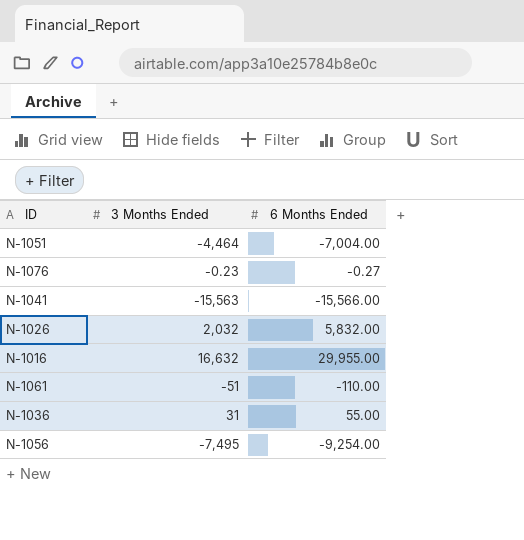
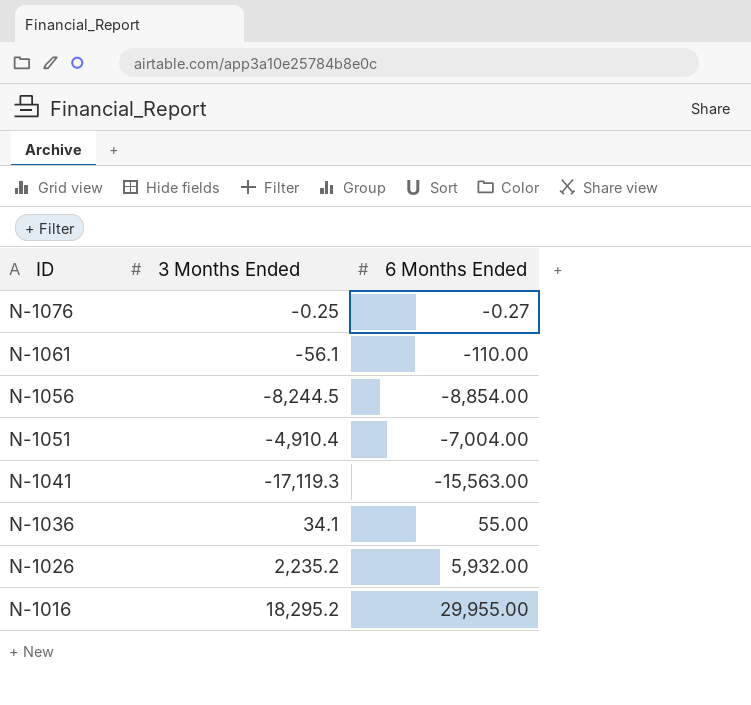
row order: none -> ID descending
N-1076 | 3 Months Ended: -0.23 -> -0.25
N-1061 | 3 Months Ended: -51 -> -56.1
N-1056 | 3 Months Ended: -7,495 -> -8,244.5
N-1056 | 6 Months Ended: -9,254.00 -> -8,854.00
N-1051 | 3 Months Ended: -4,464 -> -4,910.4
N-1041 | 3 Months Ended: -15,563 -> -17,119.3
N-1041 | 6 Months Ended: -15,566.00 -> -15,563.00
N-1036 | 3 Months Ended: 31 -> 34.1
N-1026 | 3 Months Ended: 2,032 -> 2,235.2
N-1026 | 6 Months Ended: 5,832.00 -> 5,932.00
N-1016 | 3 Months Ended: 16,632 -> 18,295.2

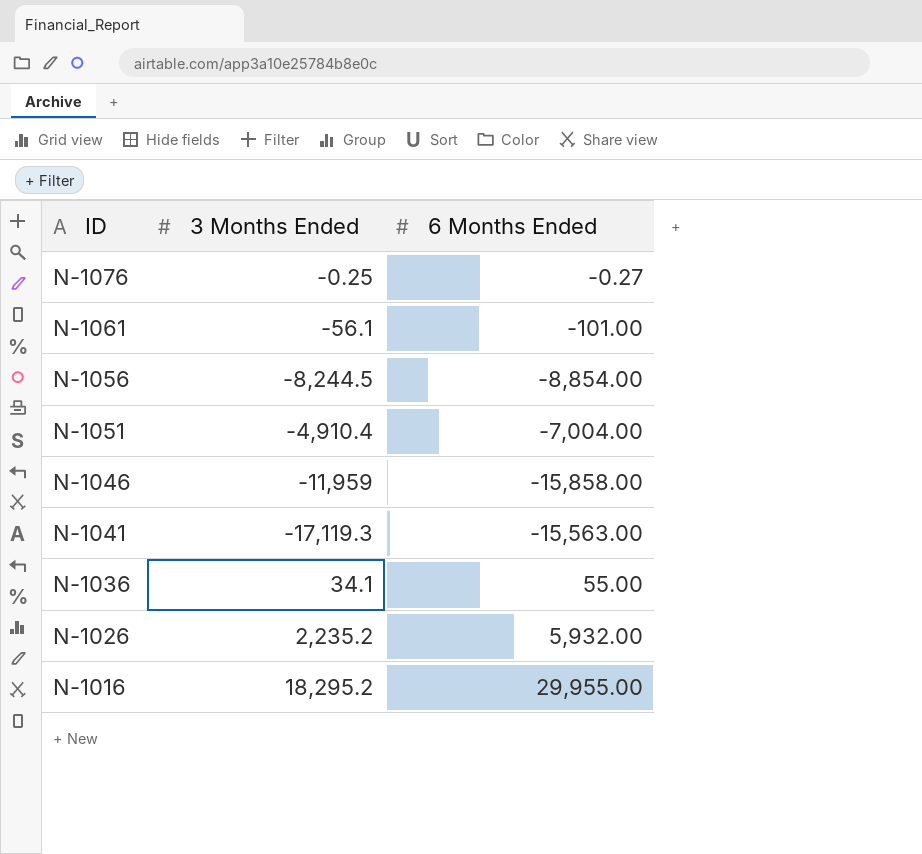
N-1061 | 6 Months Ended: -110.00 -> -101.00
row N-1046: none -> -11,959 | -15,858.00

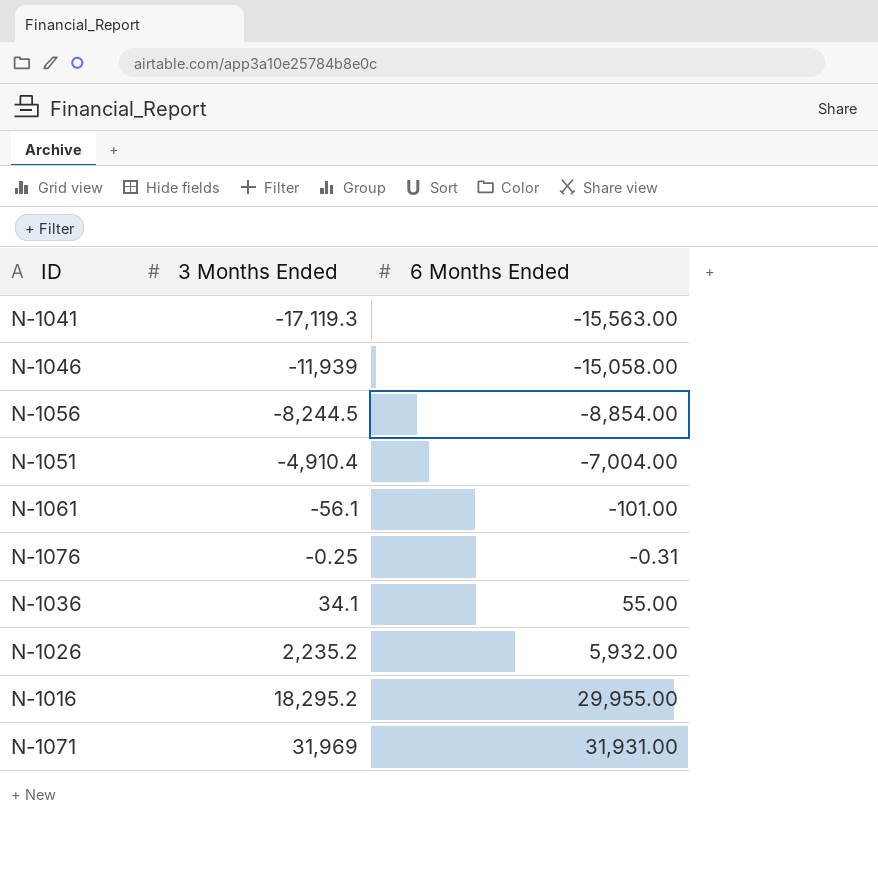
row order: ID descending -> 3 Months Ended ascending
N-1046 | 3 Months Ended: -11,959 -> -11,939
N-1046 | 6 Months Ended: -15,858.00 -> -15,058.00
N-1076 | 6 Months Ended: -0.27 -> -0.31
row N-1071: none -> 31,969 | 31,931.00

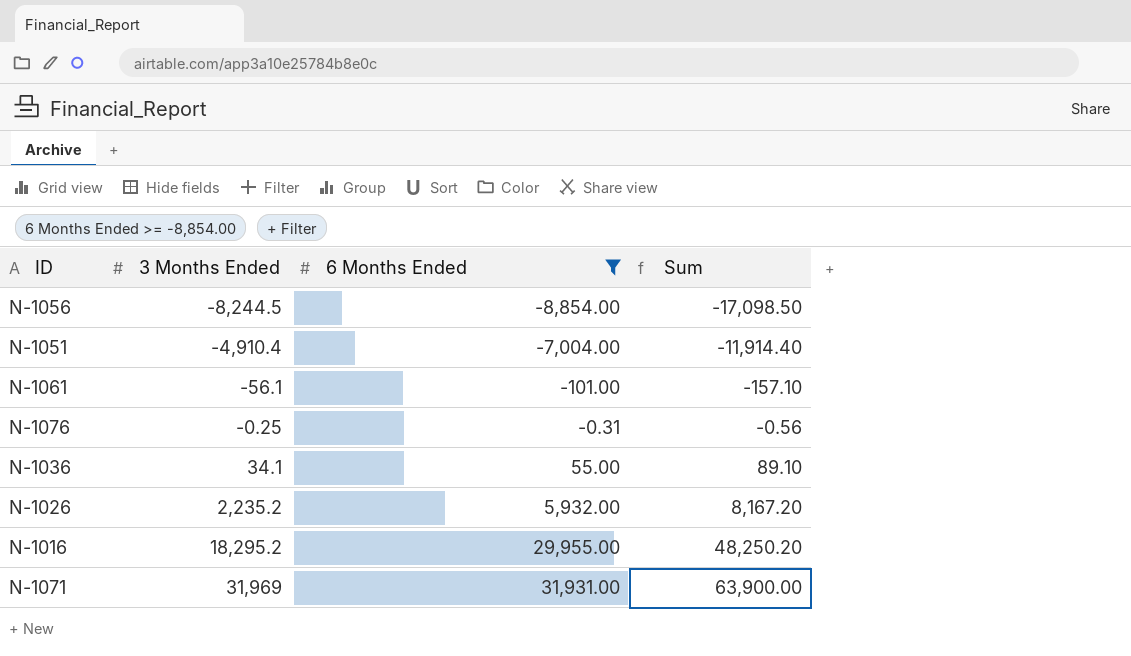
filter: none -> 6 Months Ended >= -8,854.00
column Sum | formula: none -> [3 Months Ended] + [6 Months Ended]

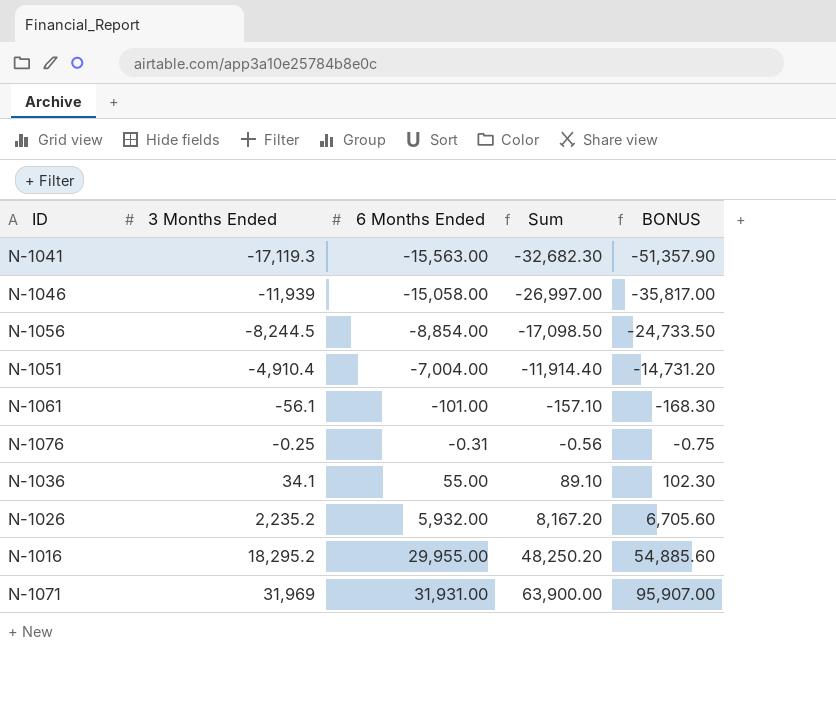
filter: 6 Months Ended >= -8,854.00 -> none
column BONUS | formula: none -> [3 Months Ended] * 3

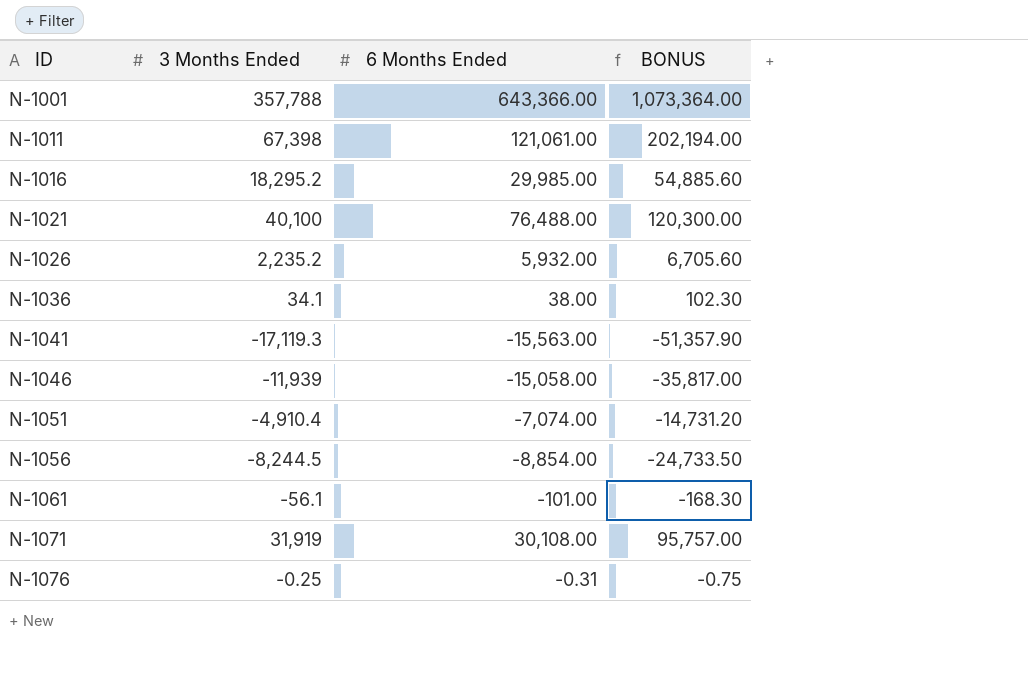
row order: 3 Months Ended ascending -> ID ascending
column Sum | formula: [3 Months Ended] + [6 Months Ended] -> none
row N-1001: none -> 357,788 | 643,366.00 | 1,073,364.00
row N-1011: none -> 67,398 | 121,061.00 | 202,194.00
N-1016 | 6 Months Ended: 29,955.00 -> 29,985.00
row N-1021: none -> 40,100 | 76,488.00 | 120,300.00
N-1036 | 6 Months Ended: 55.00 -> 38.00
N-1051 | 6 Months Ended: -7,004.00 -> -7,074.00
N-1071 | 3 Months Ended: 31,969 -> 31,919
N-1071 | 6 Months Ended: 31,931.00 -> 30,108.00
N-1071 | BONUS: 95,907.00 -> 95,757.00

